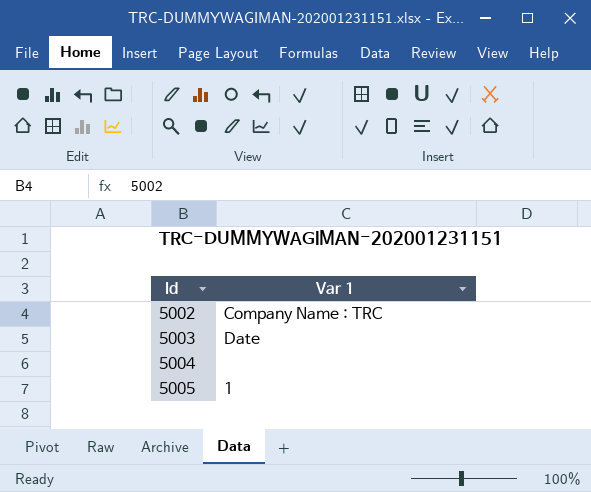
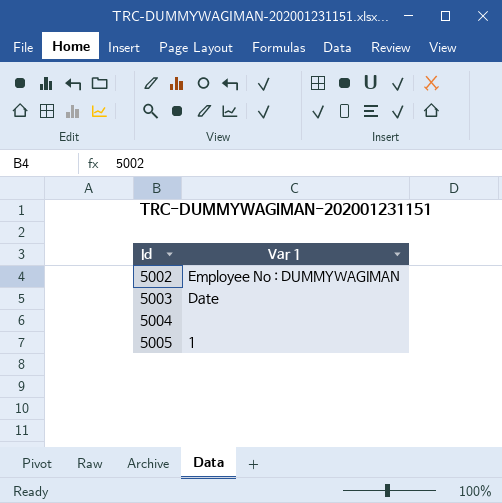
5002 | Var 1: Company Name : TRC -> Employee No : DUMMYWAGIMAN

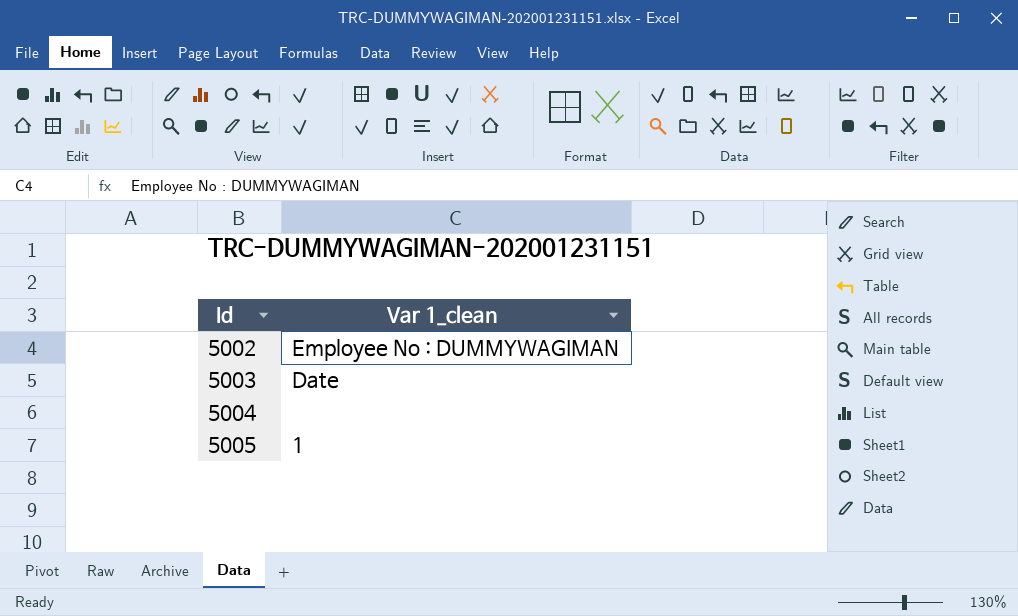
column name: Var 1 -> Var 1_clean

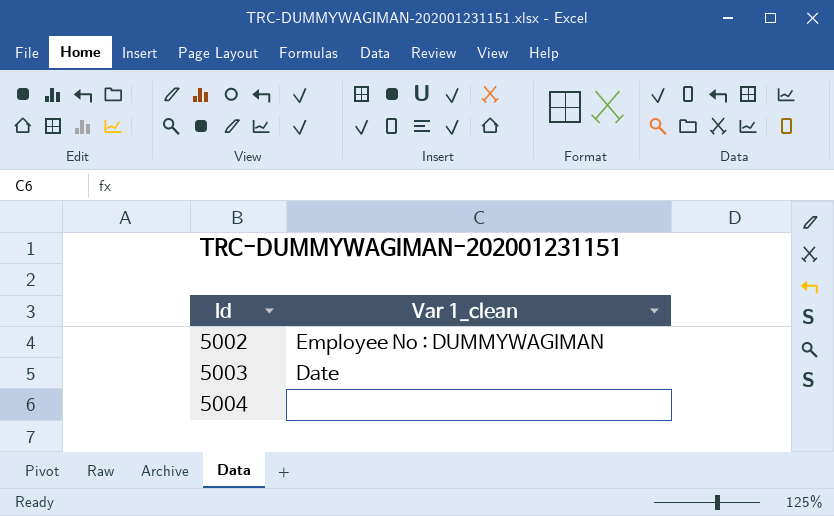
row 5005: 1 -> none

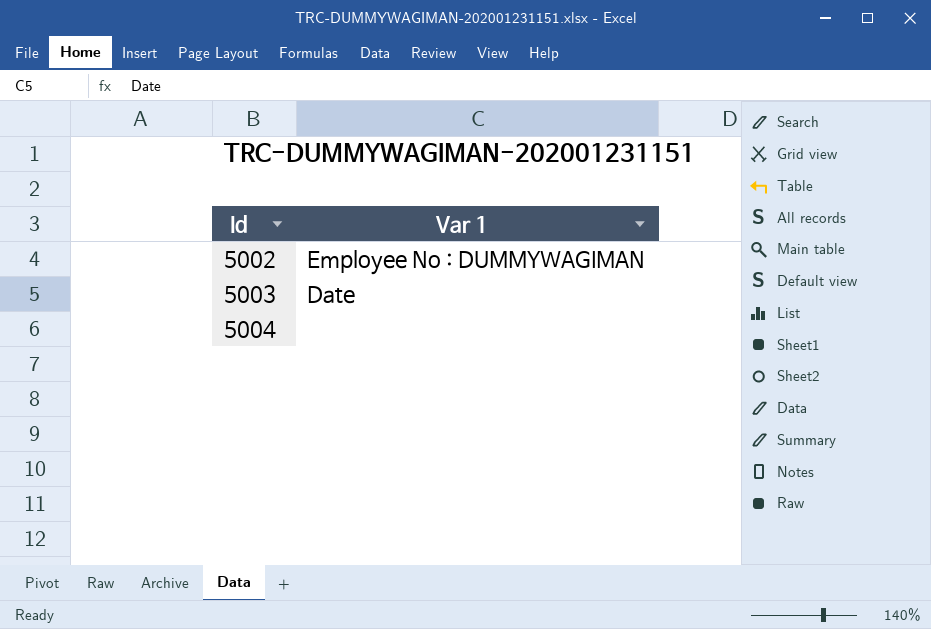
column name: Var 1_clean -> Var 1

